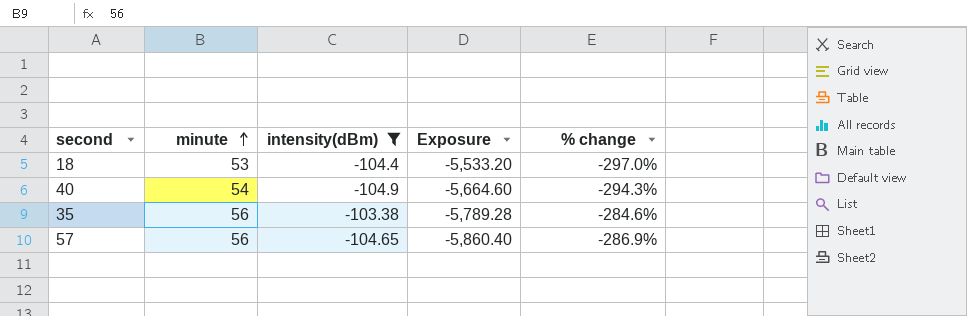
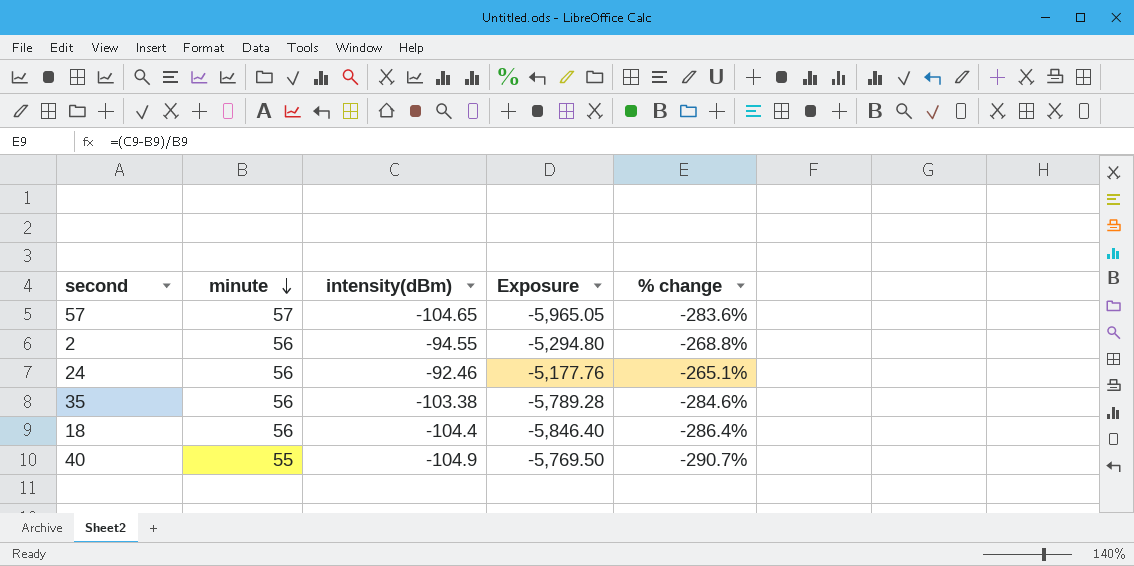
filter: intensity(dBm) <= -103.38 -> none
row order: minute ascending -> minute descending
57 | minute: 56 -> 57
57 | Exposure: -5,860.40 -> -5,965.05
57 | % change: -286.9% -> -283.6%
18 | minute: 53 -> 56
18 | Exposure: -5,533.20 -> -5,846.40
18 | % change: -297.0% -> -286.4%
40 | minute: 54 -> 55
40 | Exposure: -5,664.60 -> -5,769.50
40 | % change: -294.3% -> -290.7%

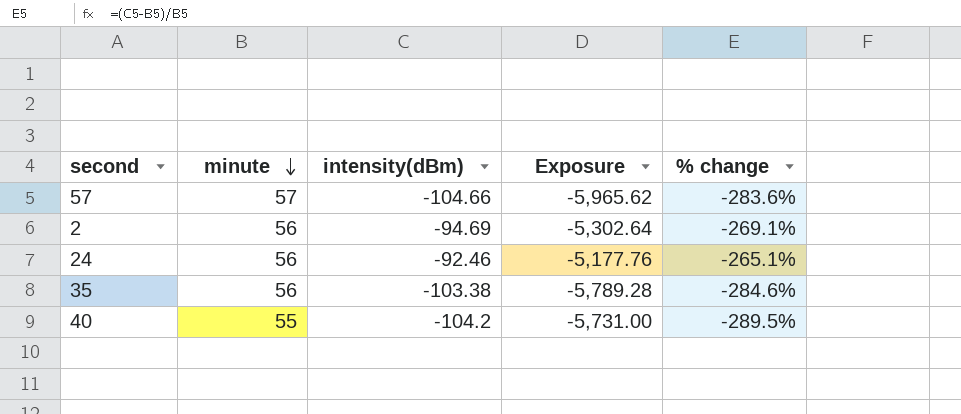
row 18: 56 | -104.4 | -5,846.40 | -286.4% -> none
57 | intensity(dBm): -104.65 -> -104.66
57 | Exposure: -5,965.05 -> -5,965.62
2 | intensity(dBm): -94.55 -> -94.69
2 | Exposure: -5,294.80 -> -5,302.64
2 | % change: -268.8% -> -269.1%
40 | intensity(dBm): -104.9 -> -104.2
40 | Exposure: -5,769.50 -> -5,731.00
40 | % change: -290.7% -> -289.5%

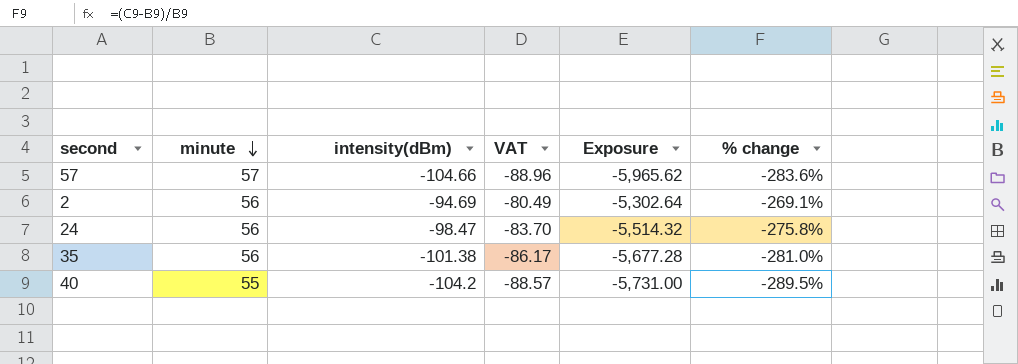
column VAT | formula: none -> [intensity(dBm)] * 0.85
24 | intensity(dBm): -92.46 -> -98.47
24 | Exposure: -5,177.76 -> -5,514.32
24 | % change: -265.1% -> -275.8%
35 | intensity(dBm): -103.38 -> -101.38
35 | Exposure: -5,789.28 -> -5,677.28
35 | % change: -284.6% -> -281.0%

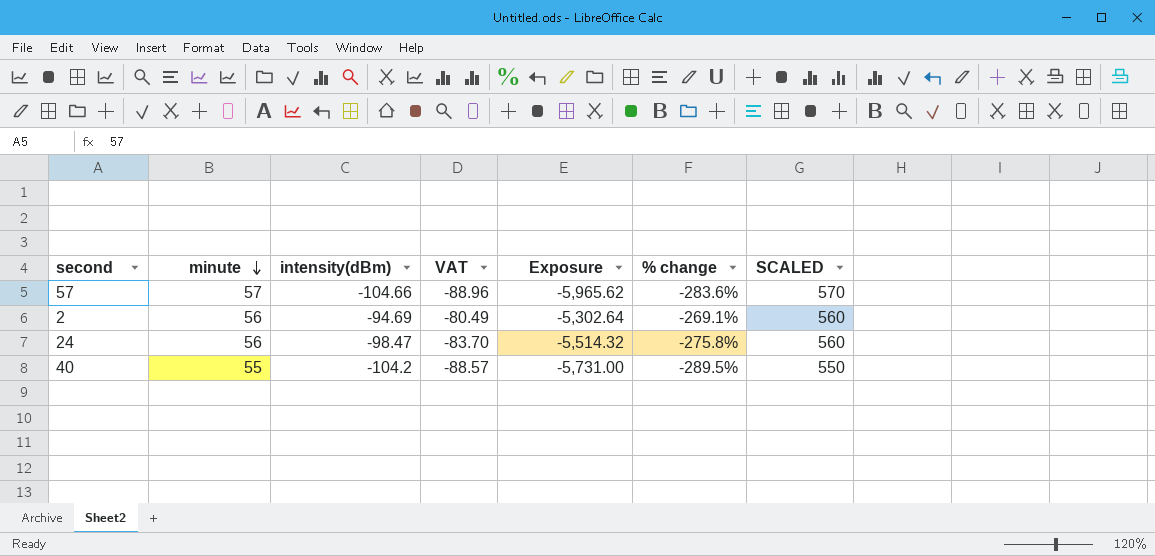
column SCALED | formula: none -> [minute] * 10
row 35: 56 | -101.38 | -86.17 | -5,677.28 | -281.0% -> none

